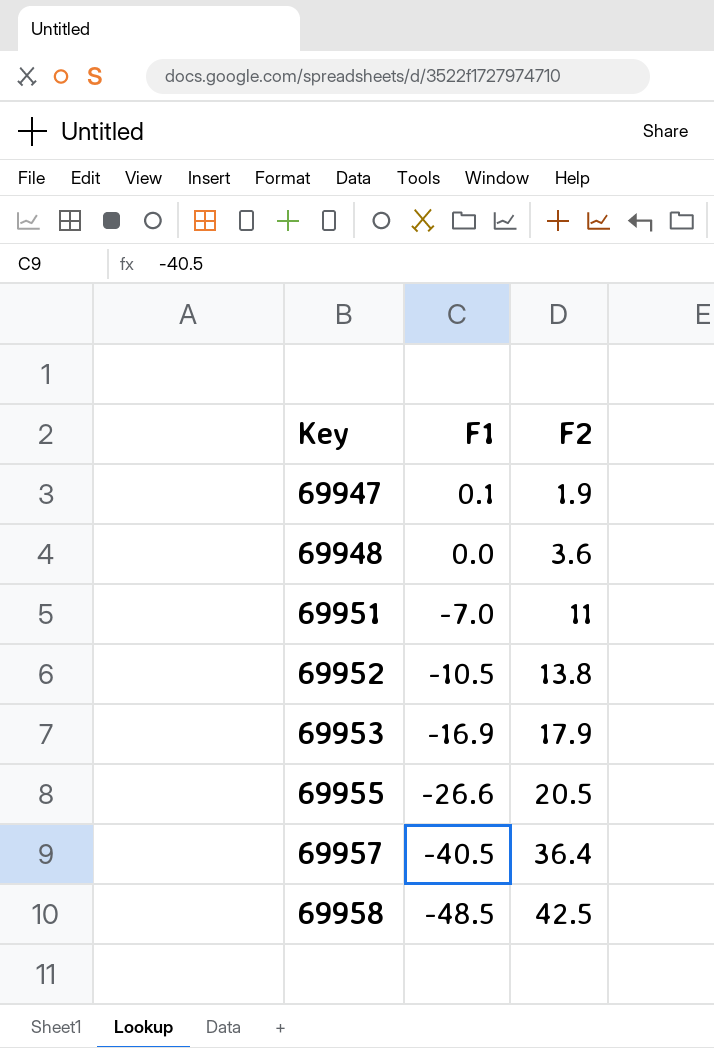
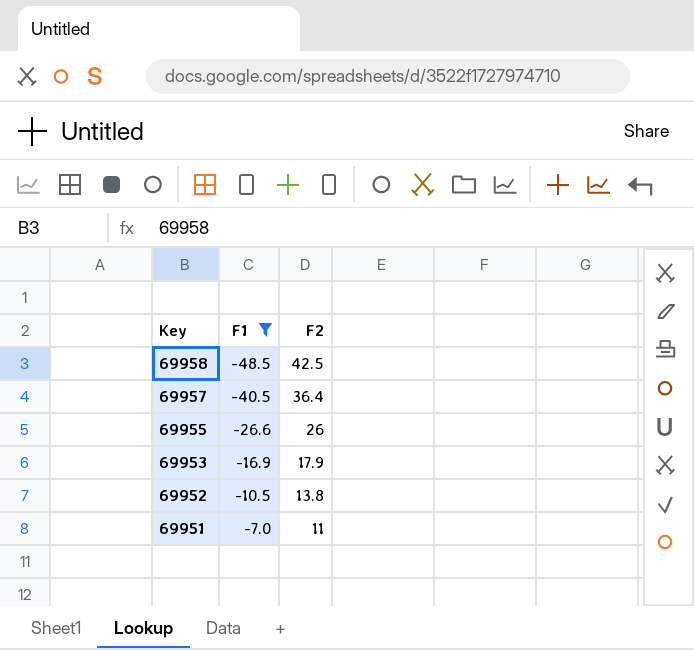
filter: none -> F1 <= -7.0
row order: Key ascending -> Key descending
69955 | F2: 20.5 -> 26

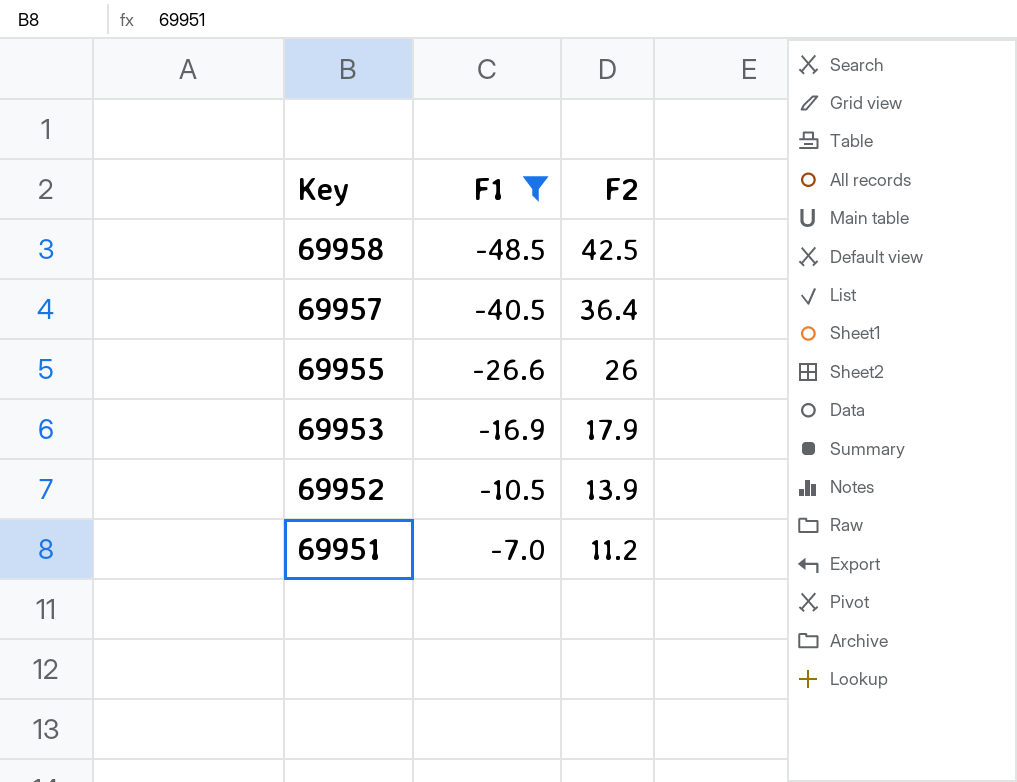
69952 | F2: 13.8 -> 13.9
69951 | F2: 11 -> 11.2

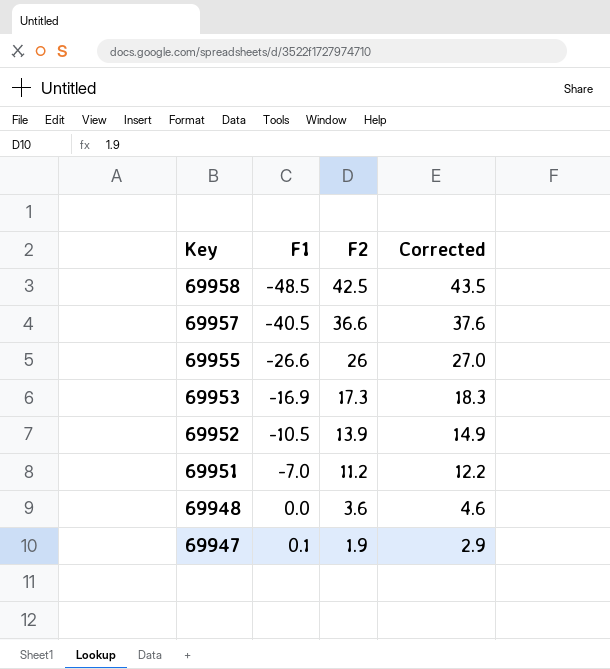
filter: F1 <= -7.0 -> none
column Corrected | formula: none -> [F2] + 1
69957 | F2: 36.4 -> 36.6
69953 | F2: 17.9 -> 17.3

